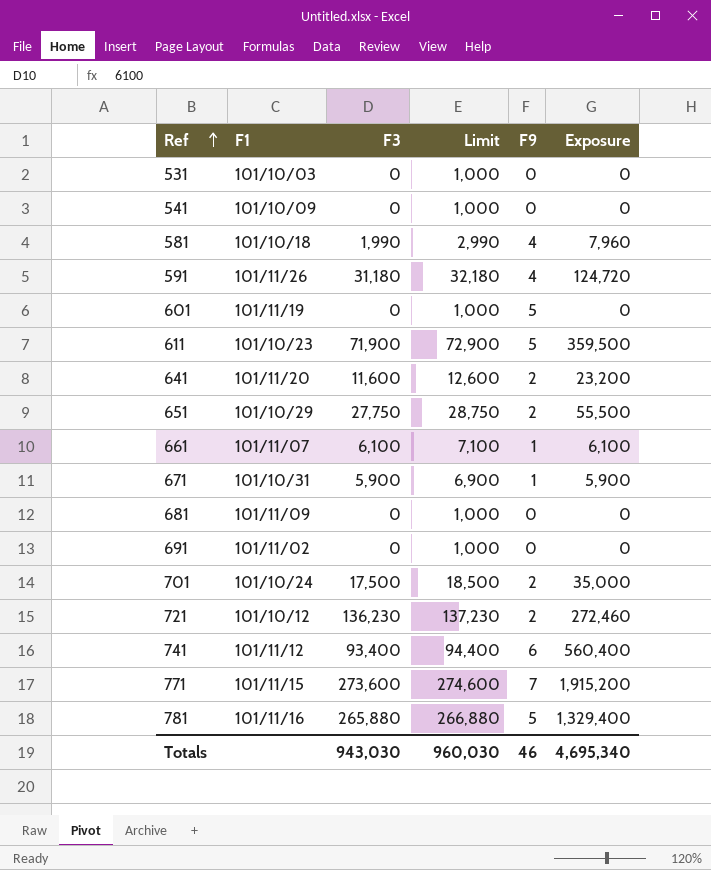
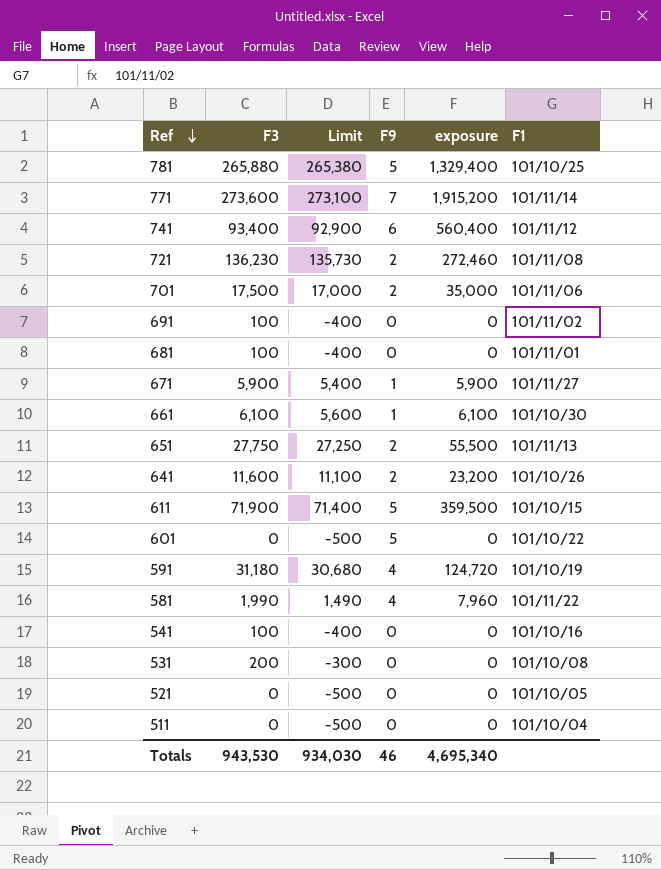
row order: Ref ascending -> Ref descending
column Limit | formula: [F3] + 1000 -> [F3] - 500
column name: Exposure -> exposure
column F1 | position: 2 -> 6
781 | F1: 101/11/16 -> 101/10/25
771 | F1: 101/11/15 -> 101/11/14
721 | F1: 101/10/12 -> 101/11/08
701 | F1: 101/10/24 -> 101/11/06
691 | F3: 0 -> 100
681 | F3: 0 -> 100
681 | F1: 101/11/09 -> 101/11/01
671 | F1: 101/10/31 -> 101/11/27
661 | F1: 101/11/07 -> 101/10/30
651 | F1: 101/10/29 -> 101/11/13
641 | F1: 101/11/20 -> 101/10/26
611 | F1: 101/10/23 -> 101/10/15
601 | F1: 101/11/19 -> 101/10/22
591 | F1: 101/11/26 -> 101/10/19
581 | F1: 101/10/18 -> 101/11/22
541 | F3: 0 -> 100
541 | F1: 101/10/09 -> 101/10/16
531 | F3: 0 -> 200
531 | F1: 101/10/03 -> 101/10/08
row 521: none -> 0 | -500 | 0 | 0 | 101/10/05
row 511: none -> 0 | -500 | 0 | 0 | 101/10/04
Totals | F3: 943,030 -> 943,530
Totals | Limit: 960,030 -> 934,030

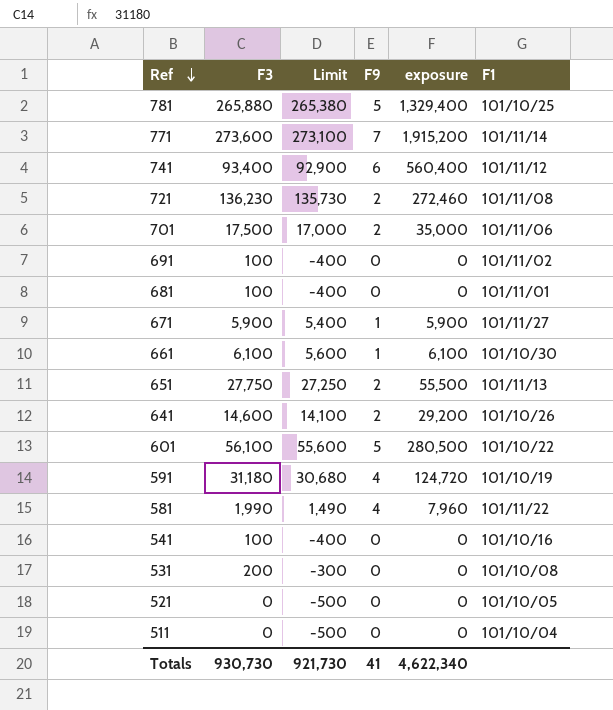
row 611: 71,900 | 71,400 | 5 | 359,500 | 101/10/15 -> none
641 | F3: 11,600 -> 14,600
641 | Limit: 11,100 -> 14,100
641 | exposure: 23,200 -> 29,200
601 | F3: 0 -> 56,100
601 | Limit: -500 -> 55,600
601 | exposure: 0 -> 280,500
Totals | F3: 943,530 -> 930,730
Totals | Limit: 934,030 -> 921,730
Totals | F9: 46 -> 41
Totals | exposure: 4,695,340 -> 4,622,340

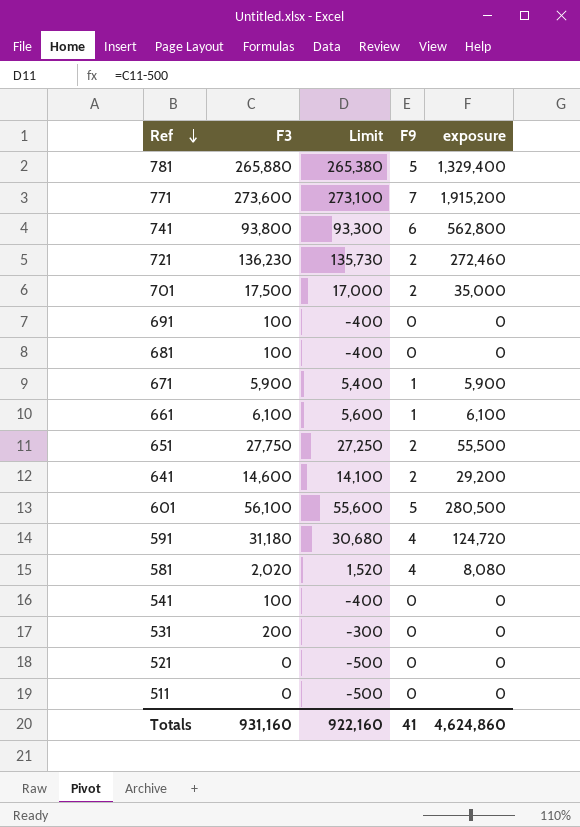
column F1 | position: 6 -> none
741 | F3: 93,400 -> 93,800
741 | Limit: 92,900 -> 93,300
741 | exposure: 560,400 -> 562,800
581 | F3: 1,990 -> 2,020
581 | Limit: 1,490 -> 1,520
581 | exposure: 7,960 -> 8,080
Totals | F3: 930,730 -> 931,160
Totals | Limit: 921,730 -> 922,160
Totals | exposure: 4,622,340 -> 4,624,860

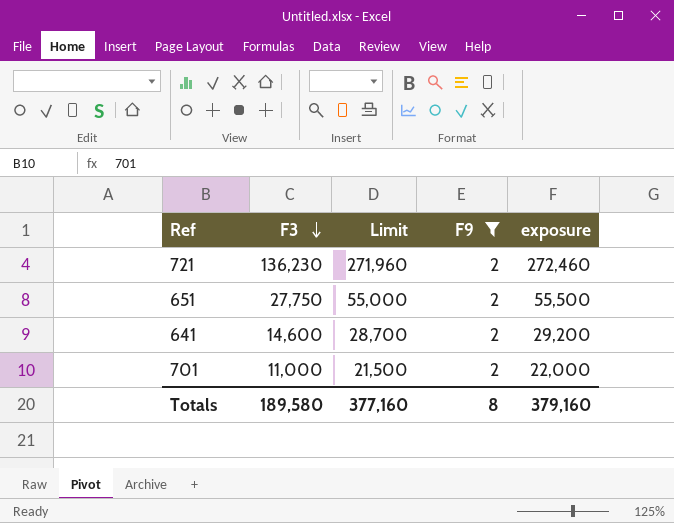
filter: none -> F9 = 2
row order: Ref descending -> F3 descending
column Limit | formula: [F3] - 500 -> [exposure] - 500
701 | F3: 17,500 -> 11,000
701 | exposure: 35,000 -> 22,000
Totals | F3: 931,160 -> 189,580
Totals | Limit: 922,160 -> 377,160
Totals | F9: 41 -> 8
Totals | exposure: 4,624,860 -> 379,160

